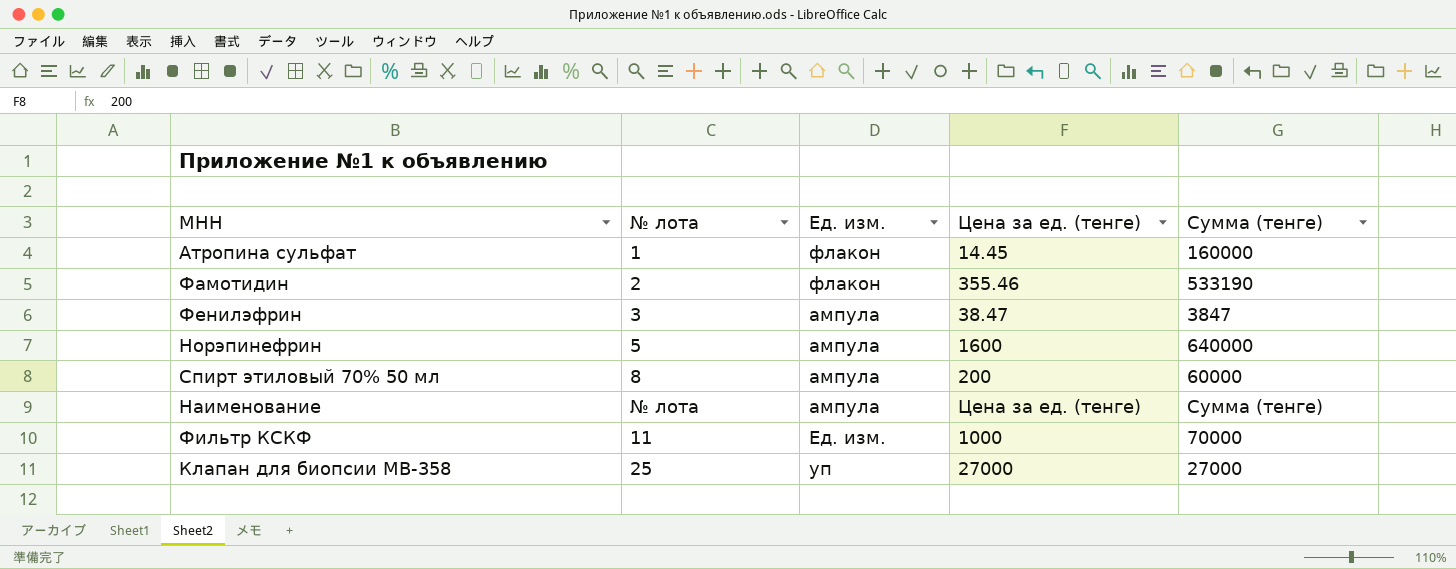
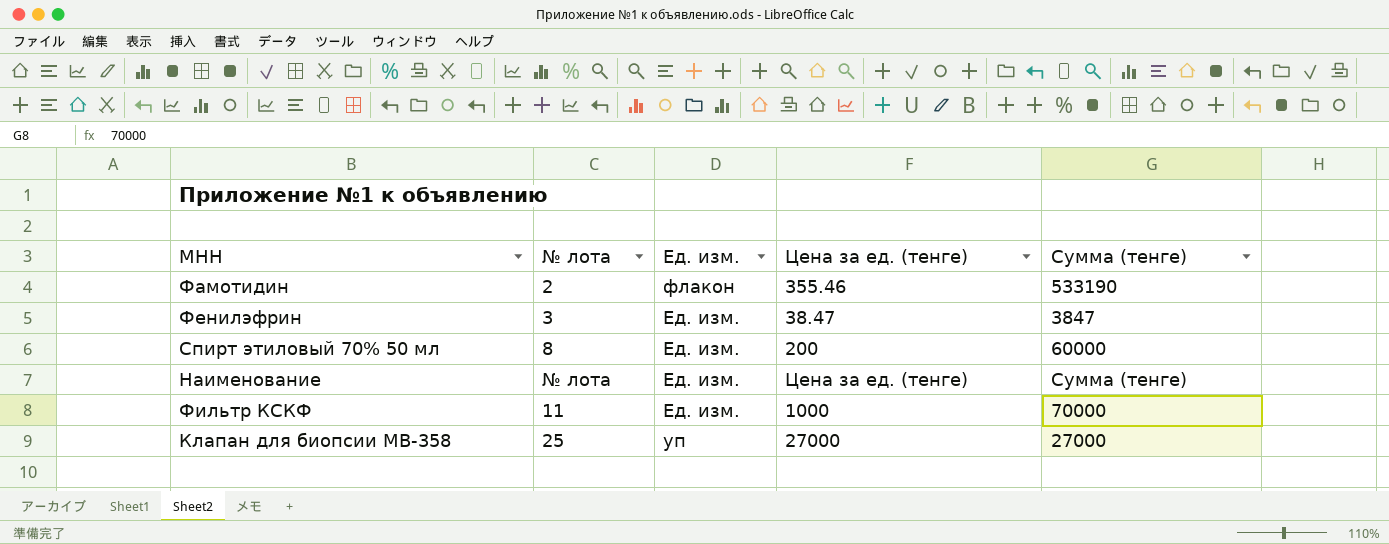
row Атропина сульфат: 1 | флакон | 14.45 | 160000 -> none
row Норэпинефрин: 5 | ампула | 1600 | 640000 -> none
Фенилэфрин | Ед. изм.: ампула -> Ед. изм.
Спирт этиловый 70% 50 мл | Ед. изм.: ампула -> Ед. изм.
Наименование | Ед. изм.: ампула -> Ед. изм.

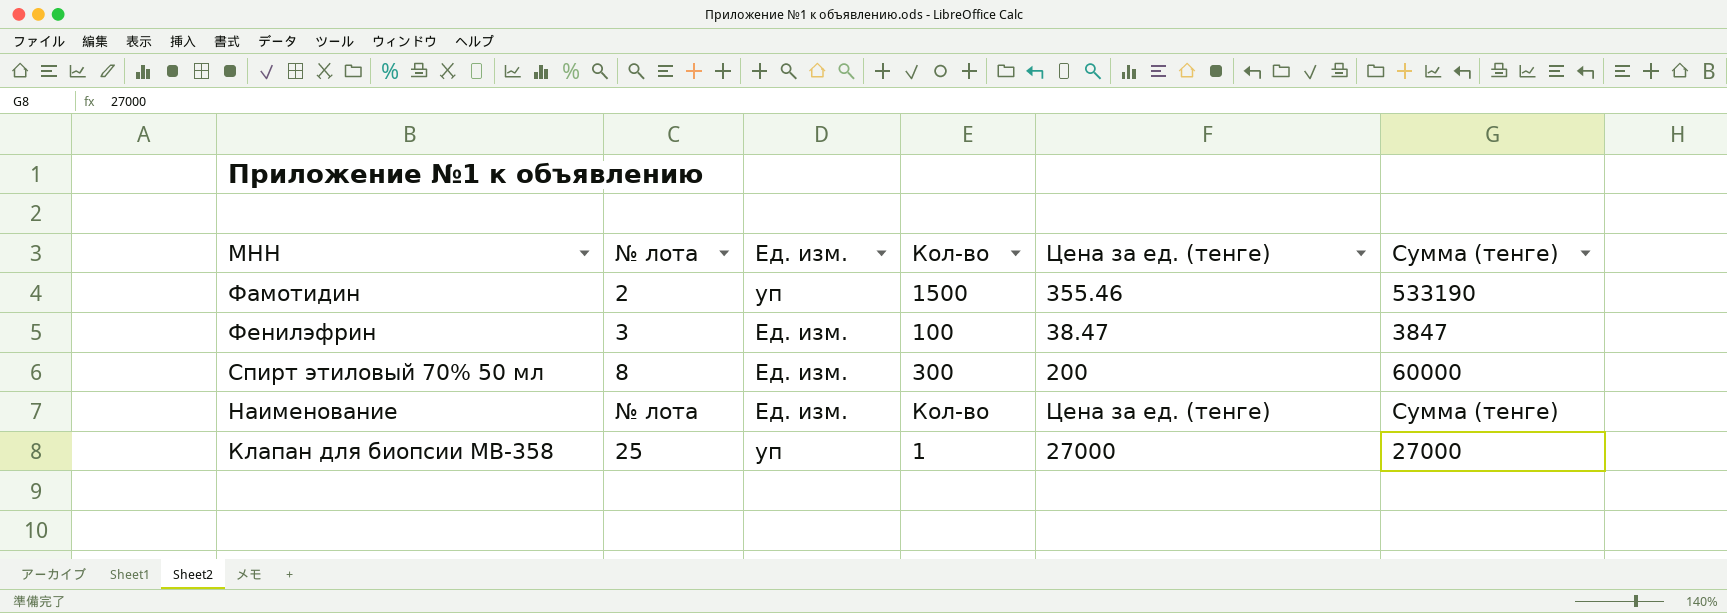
column Кол-во | position: none -> 4
row Фильтр КСКФ: 11 | Ед. изм. | 1000 | 70000 -> none
Фамотидин | Ед. изм.: флакон -> уп

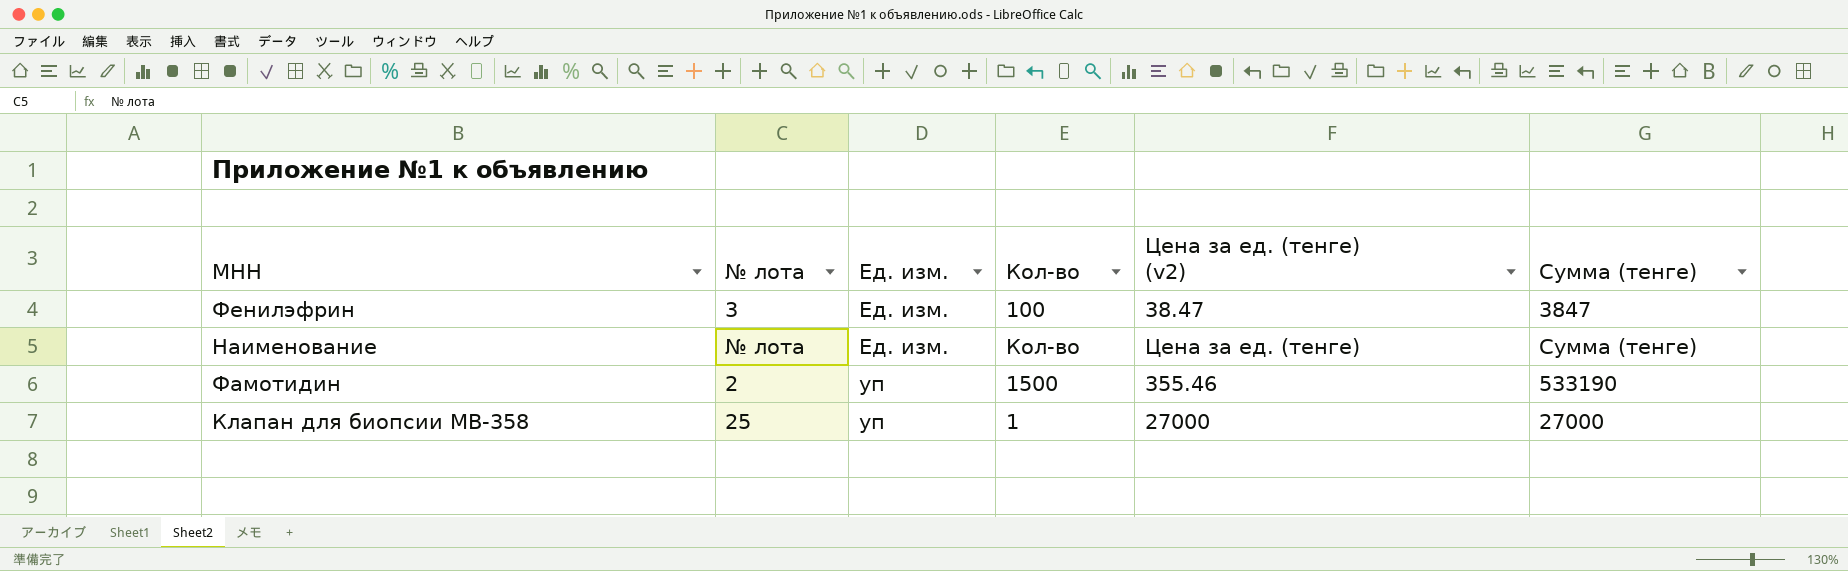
row order: none -> Ед. изм. ascending
column name: Цена за ед. (тенге) -> Цена за ед. (тенге) (v2)
row Спирт этиловый 70% 50 мл: 8 | Ед. изм. | 300 | 200 | 60000 -> none

